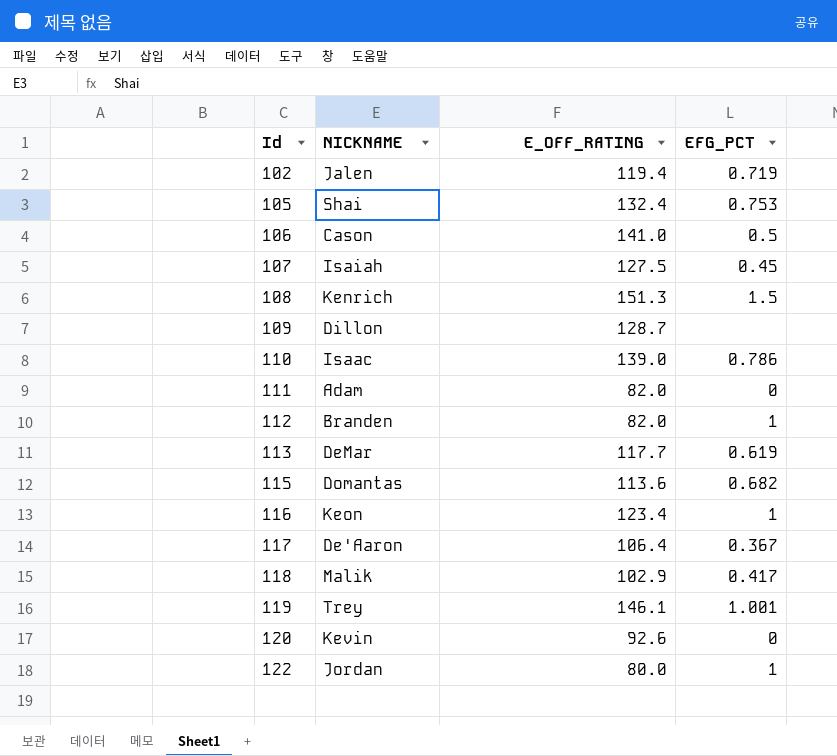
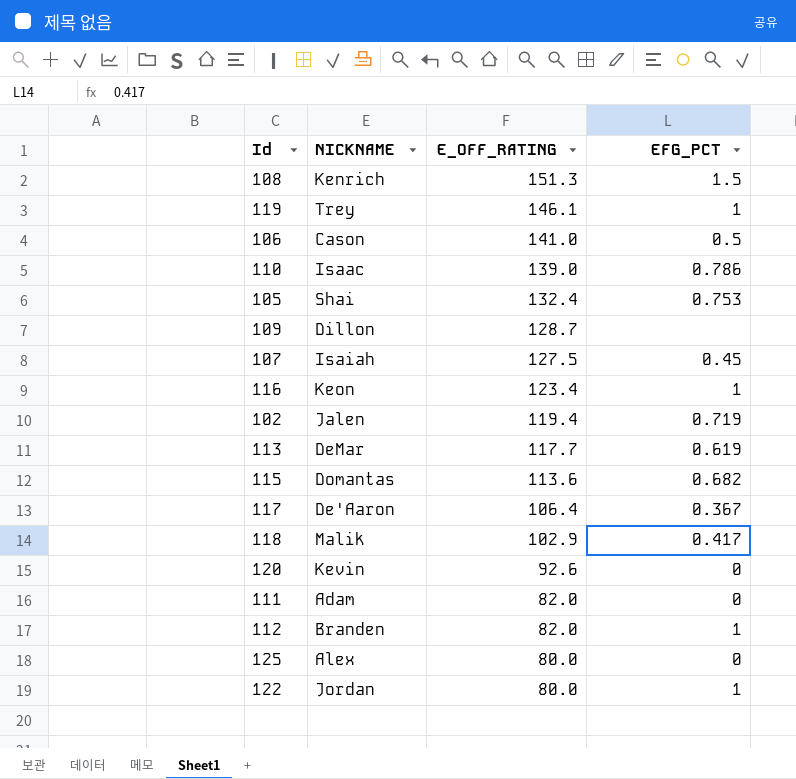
row order: Id ascending -> E_OFF_RATING descending
119 | EFG_PCT: 1.001 -> 1
row 125: none -> Alex | 80.0 | 0

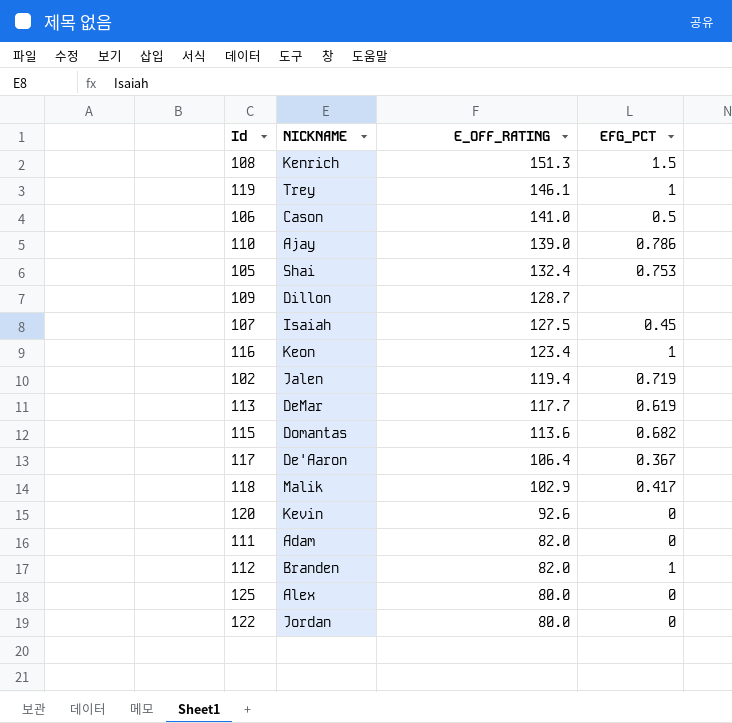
110 | NICKNAME: Isaac -> Ajay
122 | EFG_PCT: 1 -> 0

